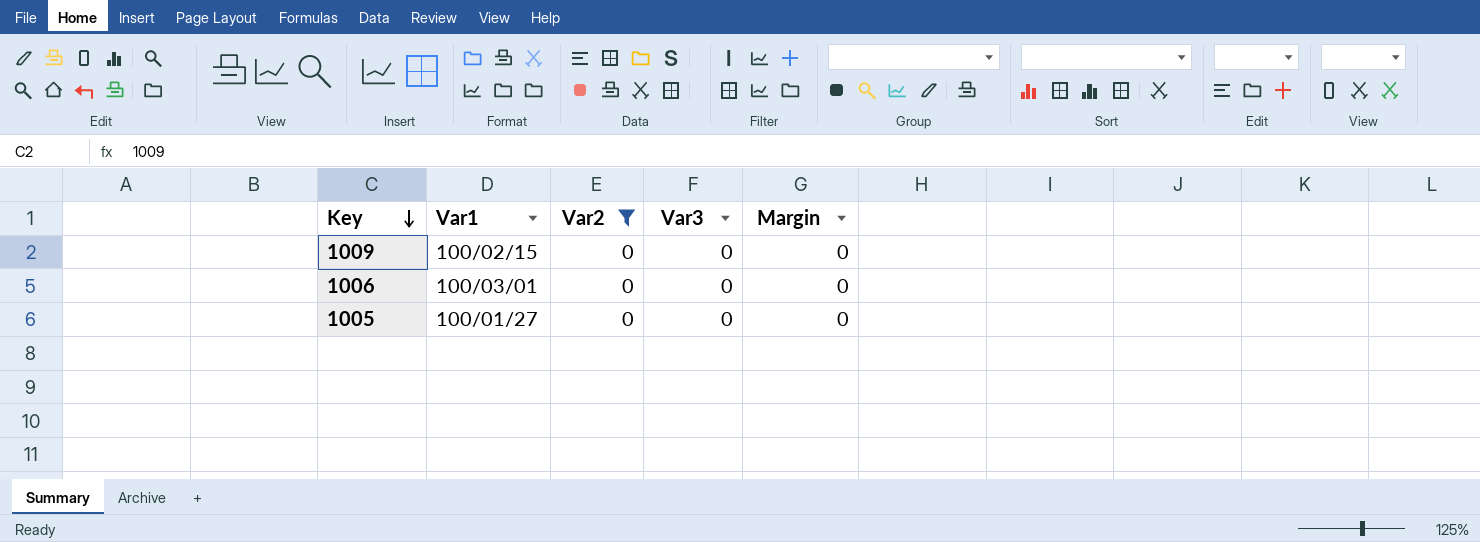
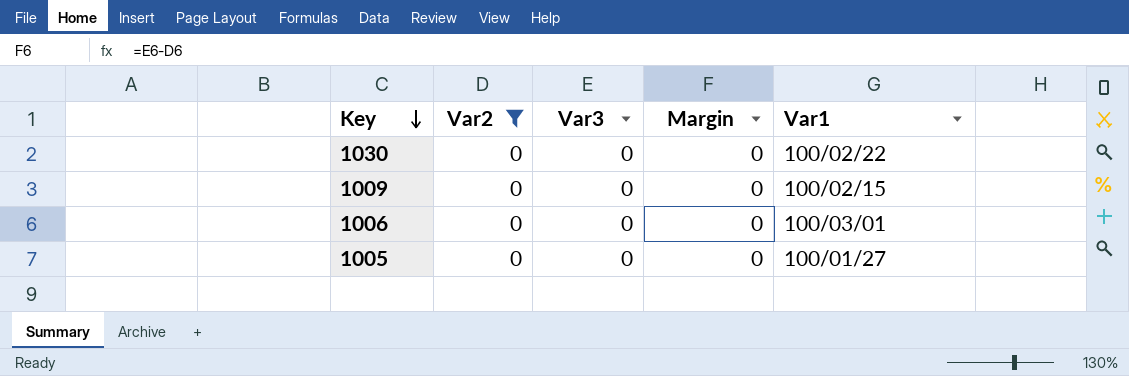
column Var1 | position: 2 -> 5
row 1030: none -> 0 | 0 | 0 | 100/02/22

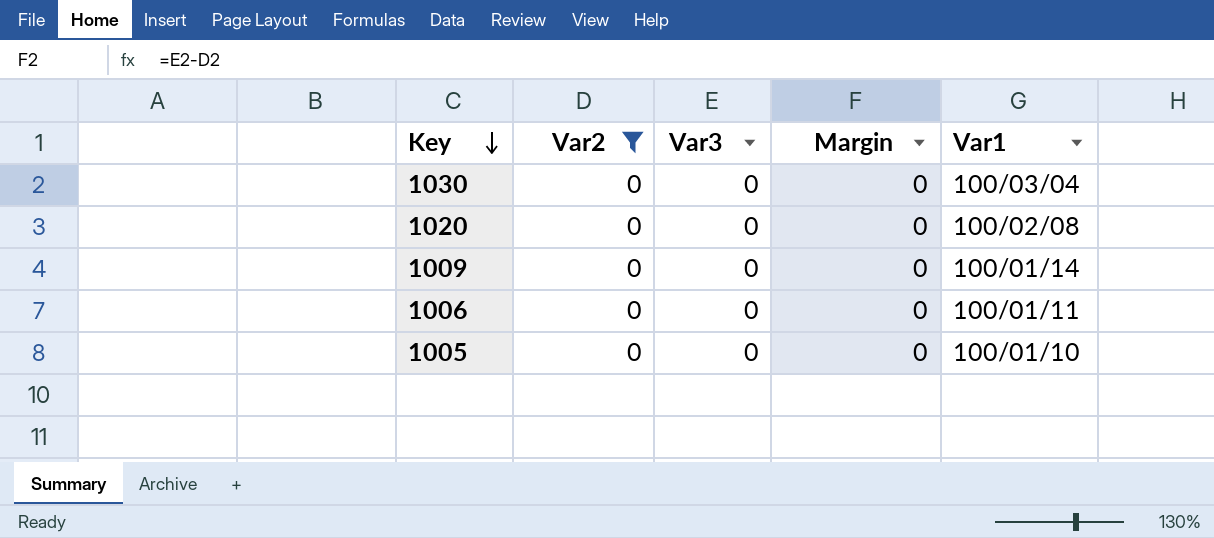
1030 | Var1: 100/02/22 -> 100/03/04
row 1020: none -> 0 | 0 | 0 | 100/02/08
1009 | Var1: 100/02/15 -> 100/01/14
1006 | Var1: 100/03/01 -> 100/01/11
1005 | Var1: 100/01/27 -> 100/01/10

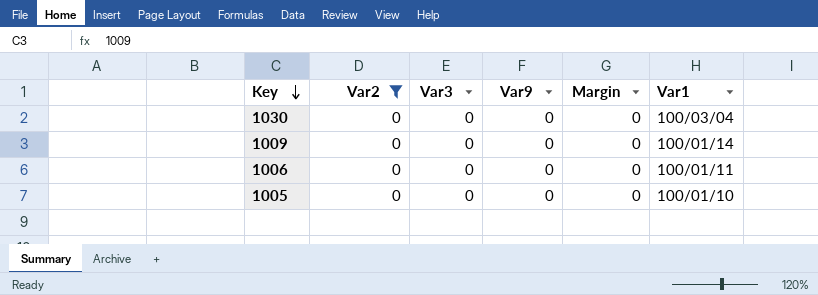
column Var9 | position: none -> 4
row 1020: 0 | 0 | 0 | 100/02/08 -> none

